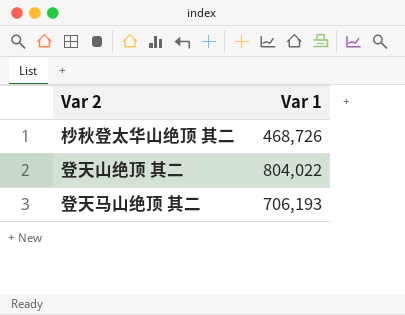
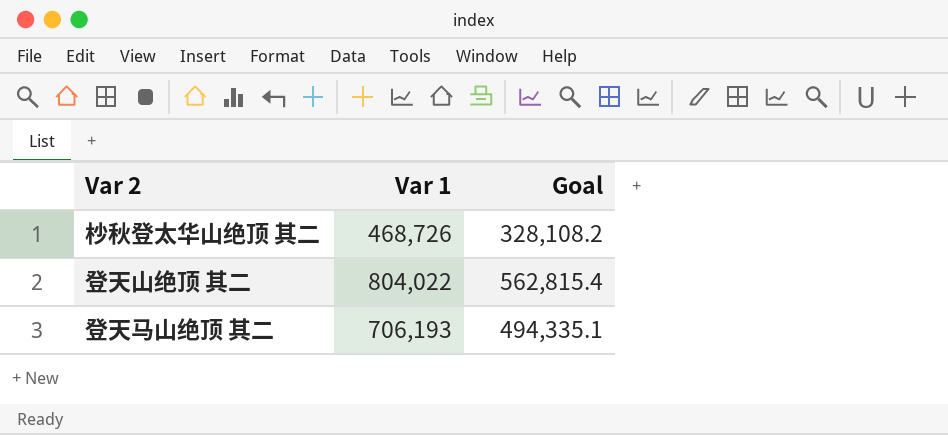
column Goal | formula: none -> [Var 1] * 0.7

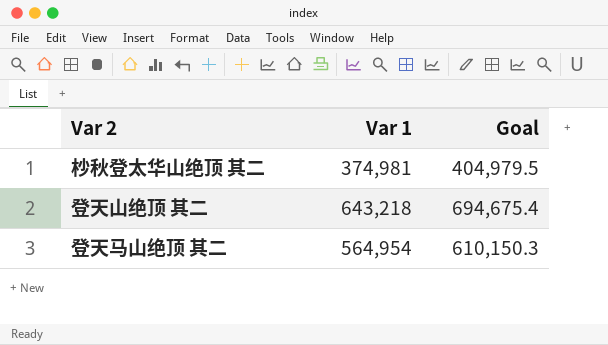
column Goal | formula: [Var 1] * 0.7 -> [Var 1] * 1.08
杪秋登太华山绝顶 其二 | Var 1: 468,726 -> 374,981
登天山绝顶 其二 | Var 1: 804,022 -> 643,218
登天马山绝顶 其二 | Var 1: 706,193 -> 564,954

